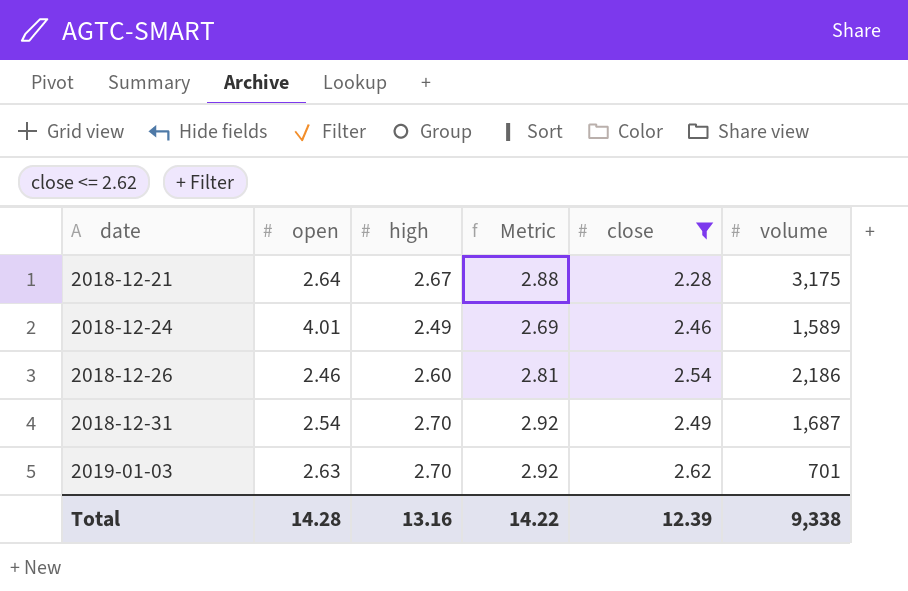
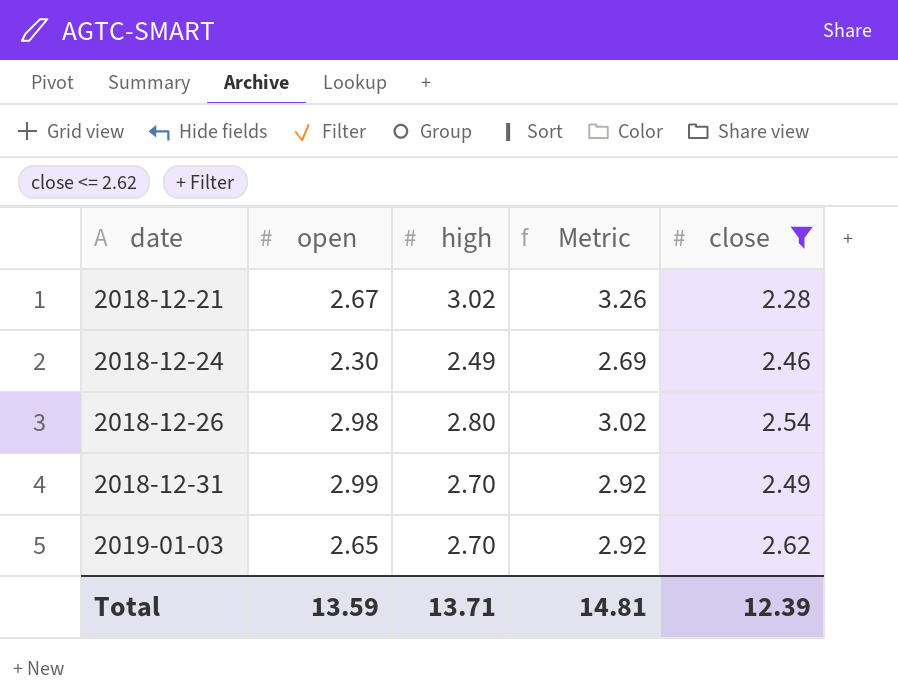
column volume | position: 6 -> none
2018-12-21 | open: 2.64 -> 2.67
2018-12-21 | high: 2.67 -> 3.02
2018-12-21 | Metric: 2.88 -> 3.26
2018-12-24 | open: 4.01 -> 2.30
2018-12-26 | open: 2.46 -> 2.98
2018-12-26 | high: 2.60 -> 2.80
2018-12-26 | Metric: 2.81 -> 3.02
2018-12-31 | open: 2.54 -> 2.99
2019-01-03 | open: 2.63 -> 2.65
Total | open: 14.28 -> 13.59
Total | high: 13.16 -> 13.71
Total | Metric: 14.22 -> 14.81

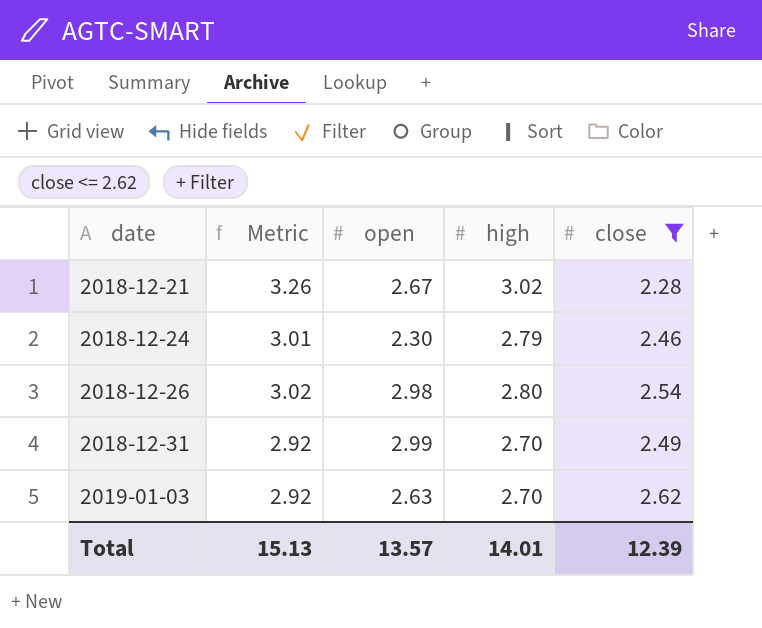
column Metric | position: 4 -> 2
2018-12-24 | Metric: 2.69 -> 3.01
2018-12-24 | high: 2.49 -> 2.79
2019-01-03 | open: 2.65 -> 2.63
Total | Metric: 14.81 -> 15.13
Total | open: 13.59 -> 13.57
Total | high: 13.71 -> 14.01

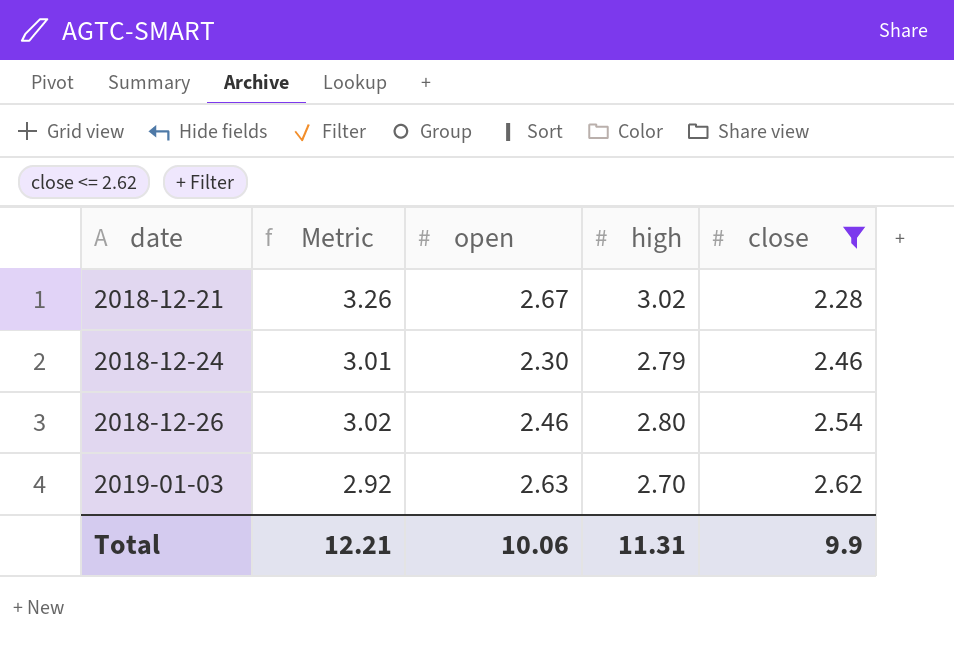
row 2018-12-31: 2.92 | 2.99 | 2.70 | 2.49 -> none
2018-12-26 | open: 2.98 -> 2.46
Total | Metric: 15.13 -> 12.21
Total | open: 13.57 -> 10.06
Total | high: 14.01 -> 11.31
Total | close: 12.39 -> 9.9

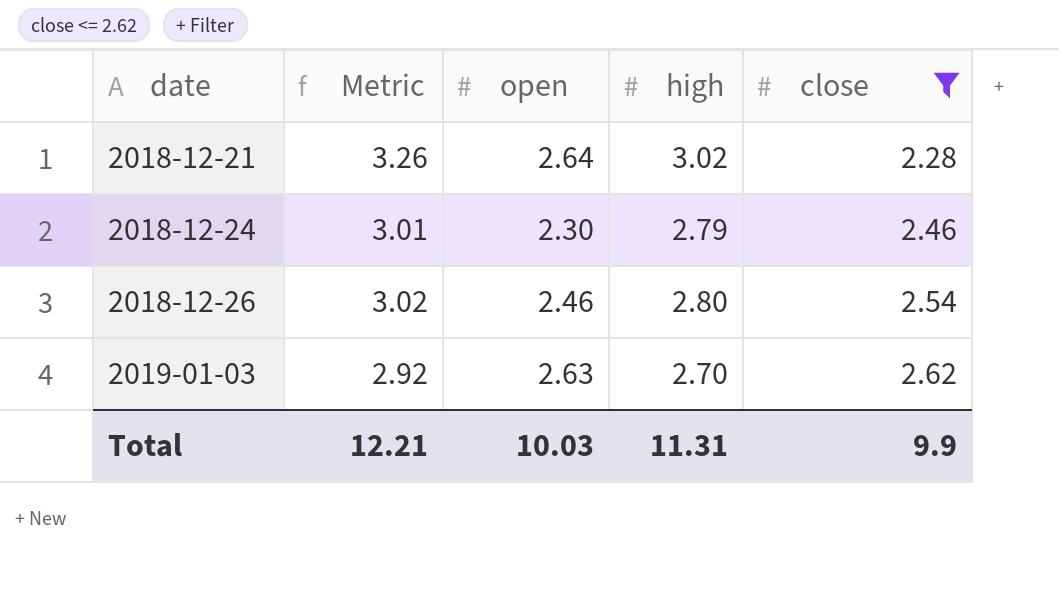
2018-12-21 | open: 2.67 -> 2.64
Total | open: 10.06 -> 10.03

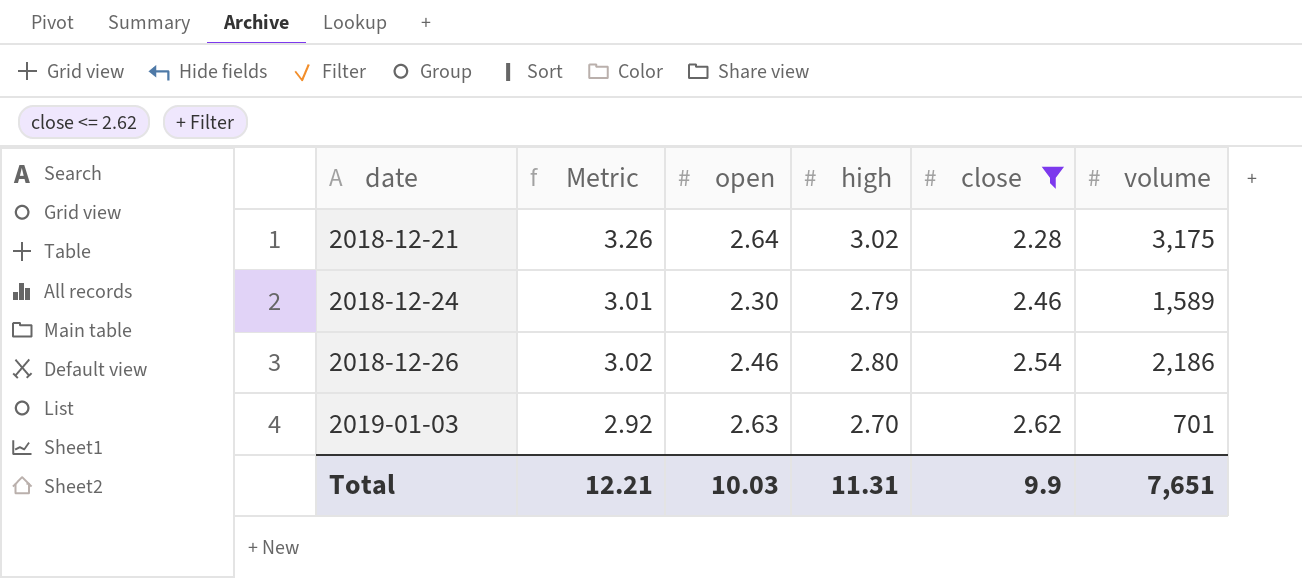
column volume | position: none -> 6

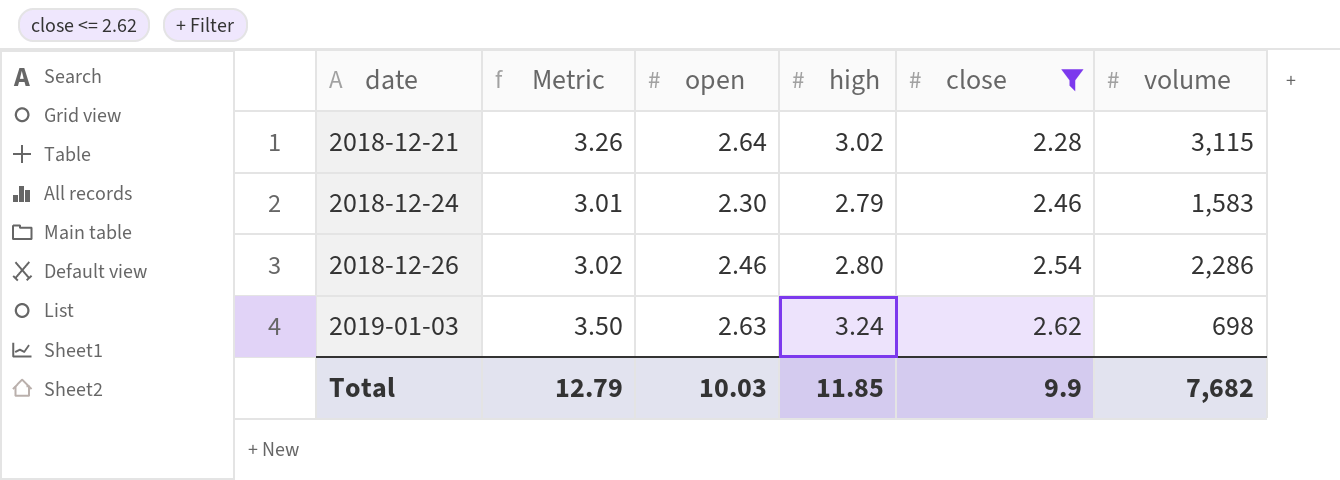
2018-12-21 | volume: 3,175 -> 3,115
2018-12-24 | volume: 1,589 -> 1,583
2018-12-26 | volume: 2,186 -> 2,286
2019-01-03 | Metric: 2.92 -> 3.50
2019-01-03 | high: 2.70 -> 3.24
2019-01-03 | volume: 701 -> 698
Total | Metric: 12.21 -> 12.79
Total | high: 11.31 -> 11.85
Total | volume: 7,651 -> 7,682

